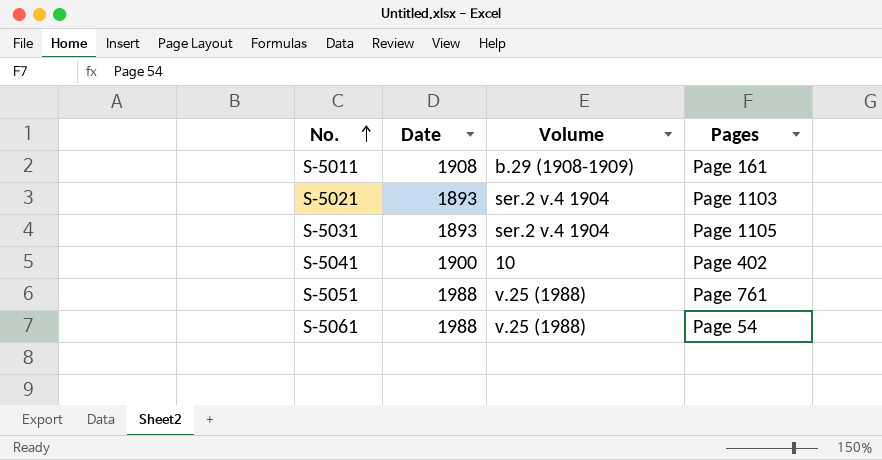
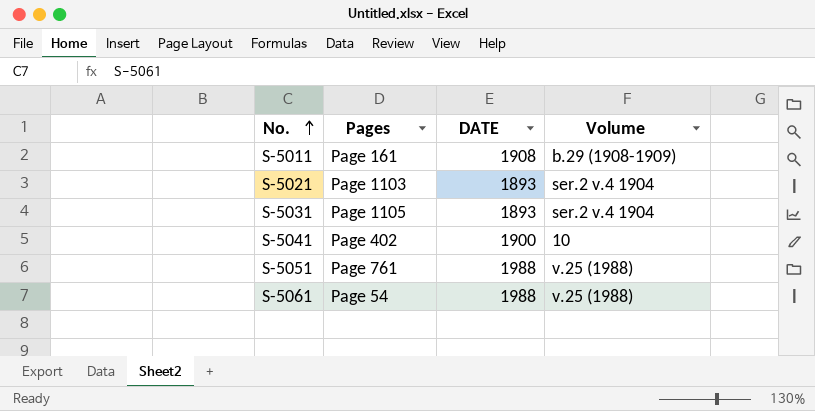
column Pages | position: 4 -> 2
column name: Date -> DATE

